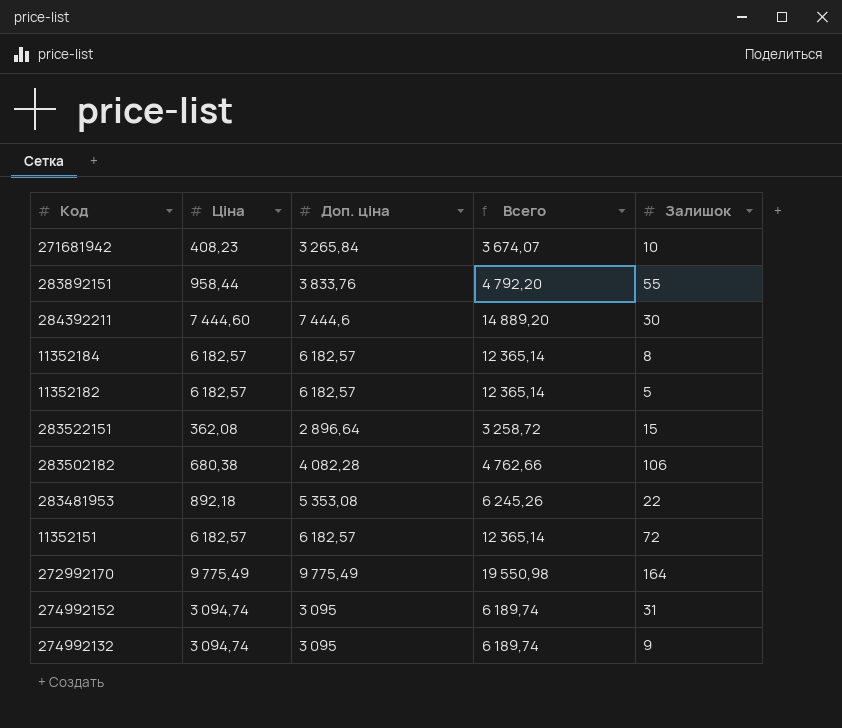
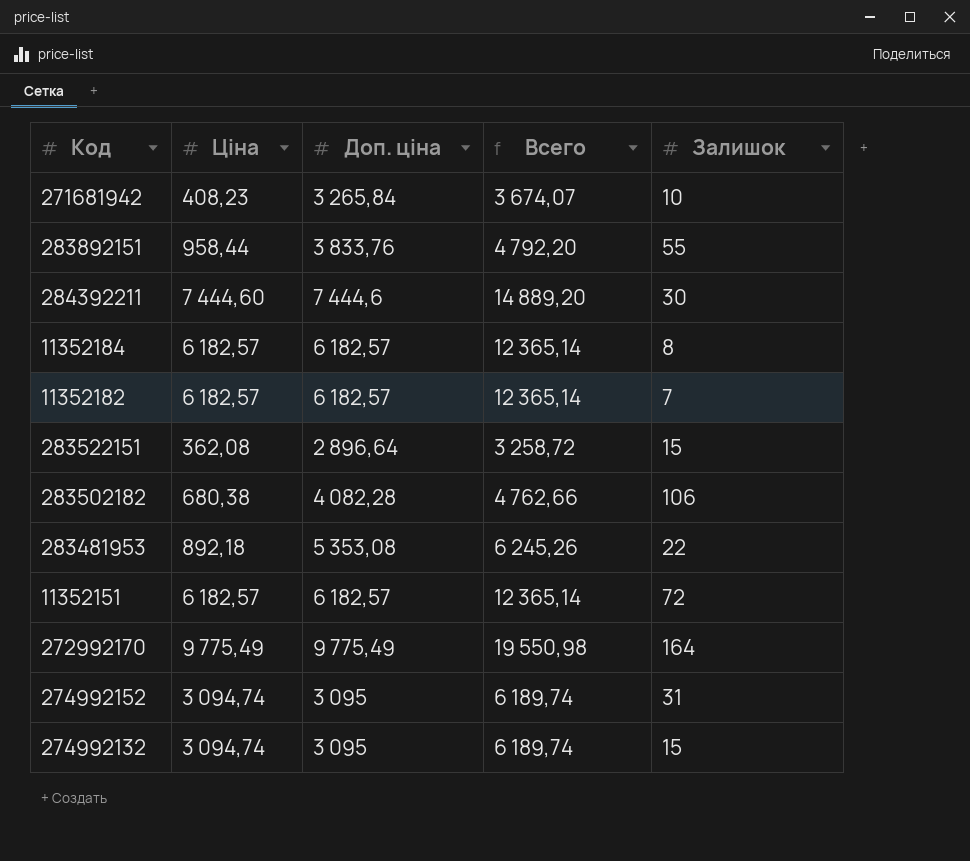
11352182 | Залишок: 5 -> 7
274992132 | Залишок: 9 -> 15

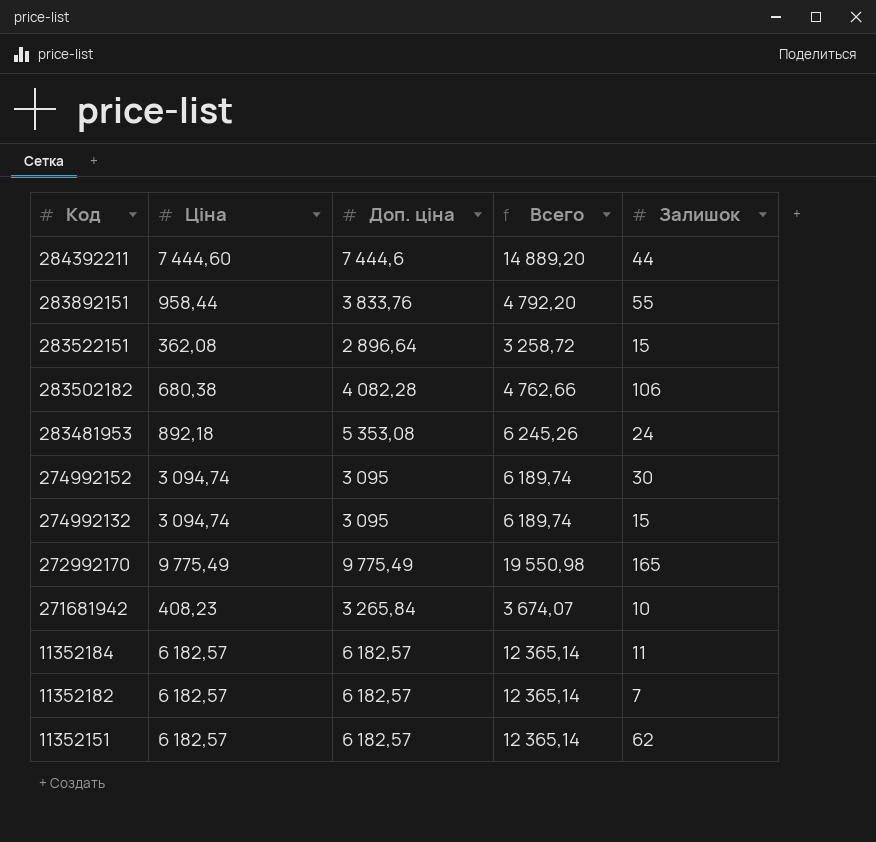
row order: none -> Код descending
284392211 | Залишок: 30 -> 44
283481953 | Залишок: 22 -> 24
274992152 | Залишок: 31 -> 30
272992170 | Залишок: 164 -> 165
11352184 | Залишок: 8 -> 11
11352151 | Залишок: 72 -> 62

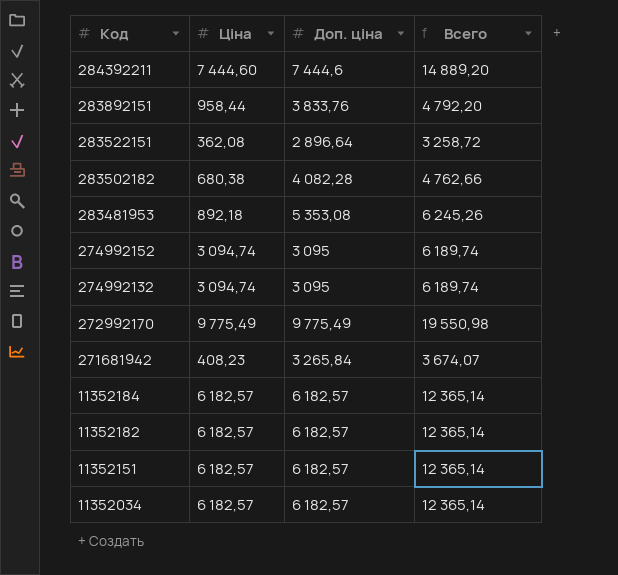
column Залишок | position: 5 -> none
row 11352034: none -> 6 182,57 | 6 182,57 | 12 365,14

